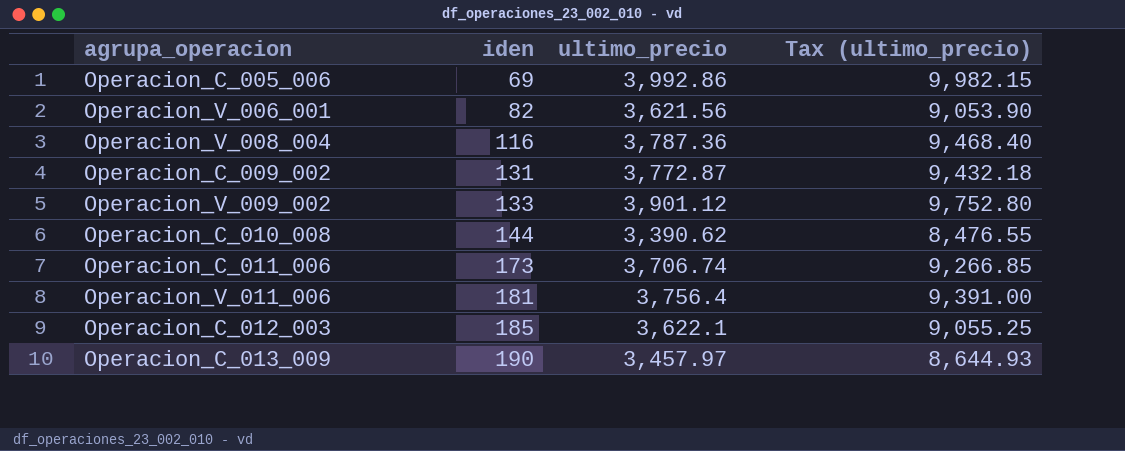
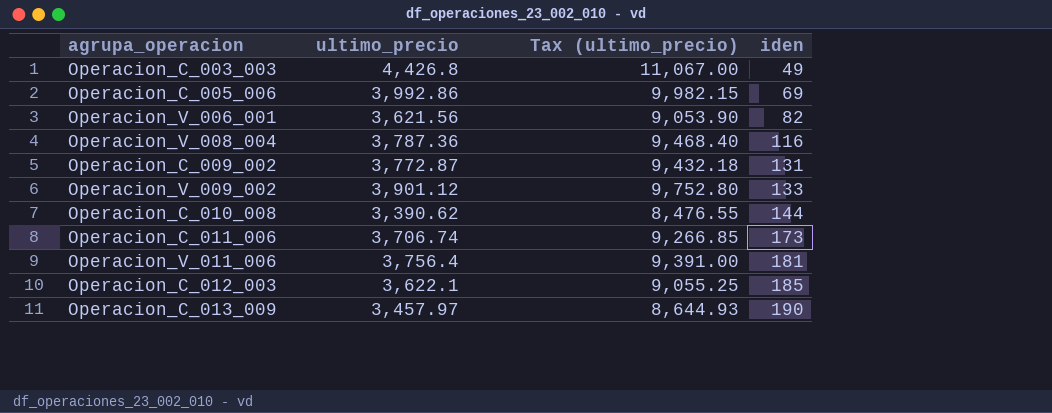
column iden | position: 2 -> 4
row Operacion_C_003_003: none -> 4,426.8 | 11,067.00 | 49

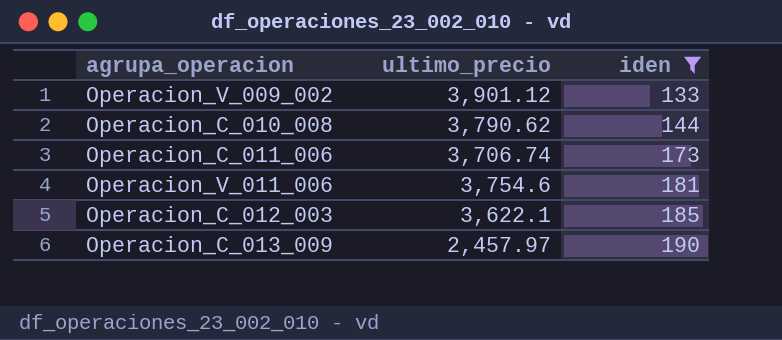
filter: none -> iden >= 133
column Tax (ultimo_precio) | formula: [ultimo_precio] * 2.5 -> none
Operacion_C_010_008 | ultimo_precio: 3,390.62 -> 3,790.62
Operacion_V_011_006 | ultimo_precio: 3,756.4 -> 3,754.6
Operacion_C_013_009 | ultimo_precio: 3,457.97 -> 2,457.97

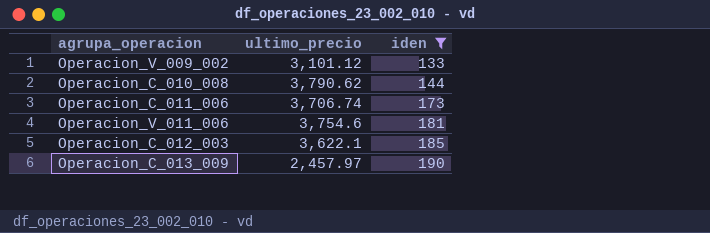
Operacion_V_009_002 | ultimo_precio: 3,901.12 -> 3,101.12

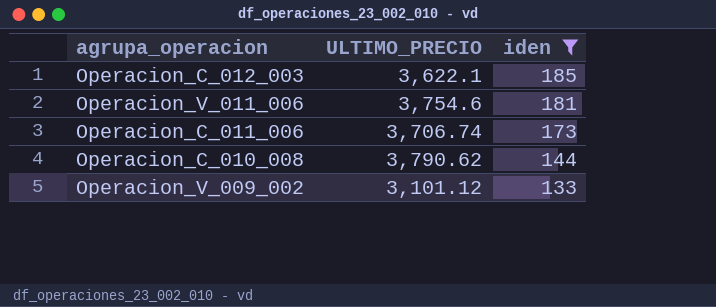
row order: iden ascending -> iden descending
column name: ultimo_precio -> ULTIMO_PRECIO
row Operacion_C_013_009: 2,457.97 | 190 -> none

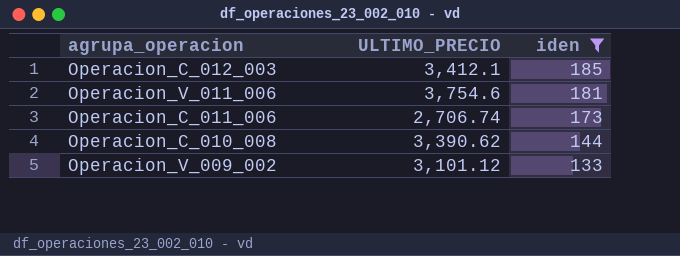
Operacion_C_012_003 | ULTIMO_PRECIO: 3,622.1 -> 3,412.1
Operacion_C_011_006 | ULTIMO_PRECIO: 3,706.74 -> 2,706.74
Operacion_C_010_008 | ULTIMO_PRECIO: 3,790.62 -> 3,390.62

